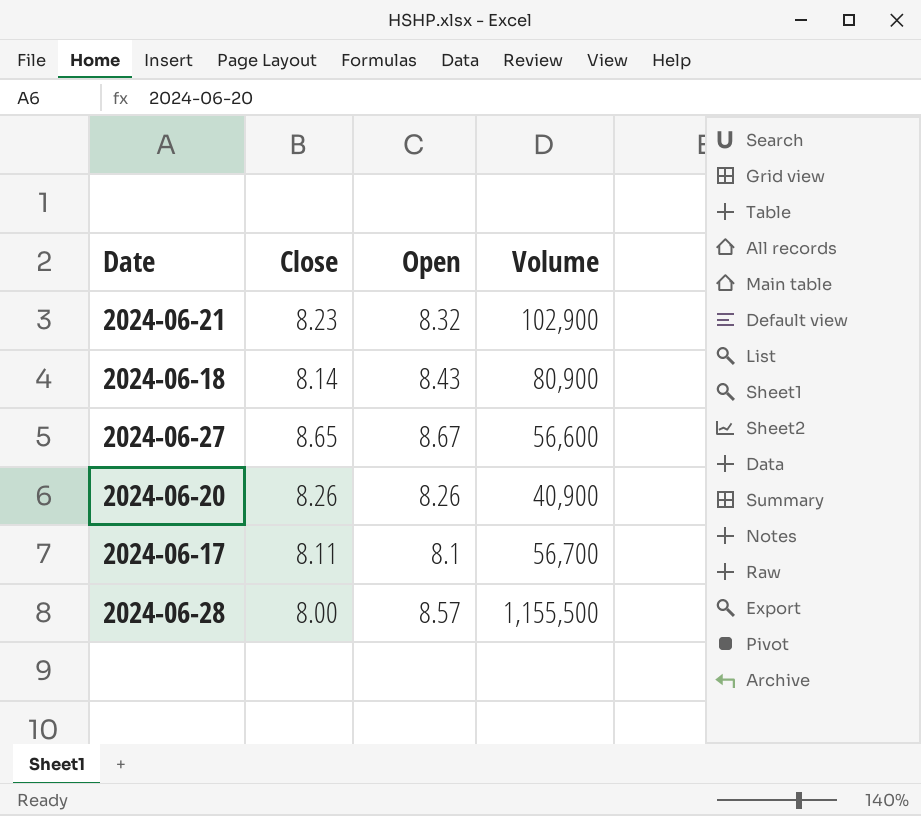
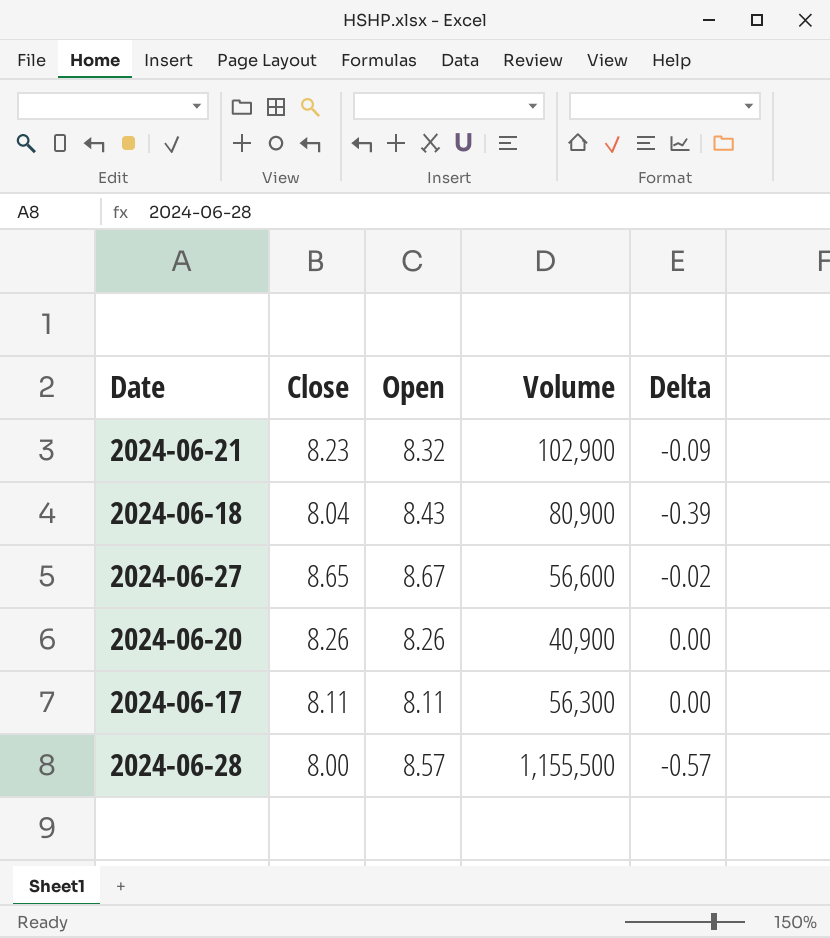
column Delta | formula: none -> [Close] - [Open]
2024-06-18 | Close: 8.14 -> 8.04
2024-06-17 | Open: 8.1 -> 8.11
2024-06-17 | Volume: 56,700 -> 56,300

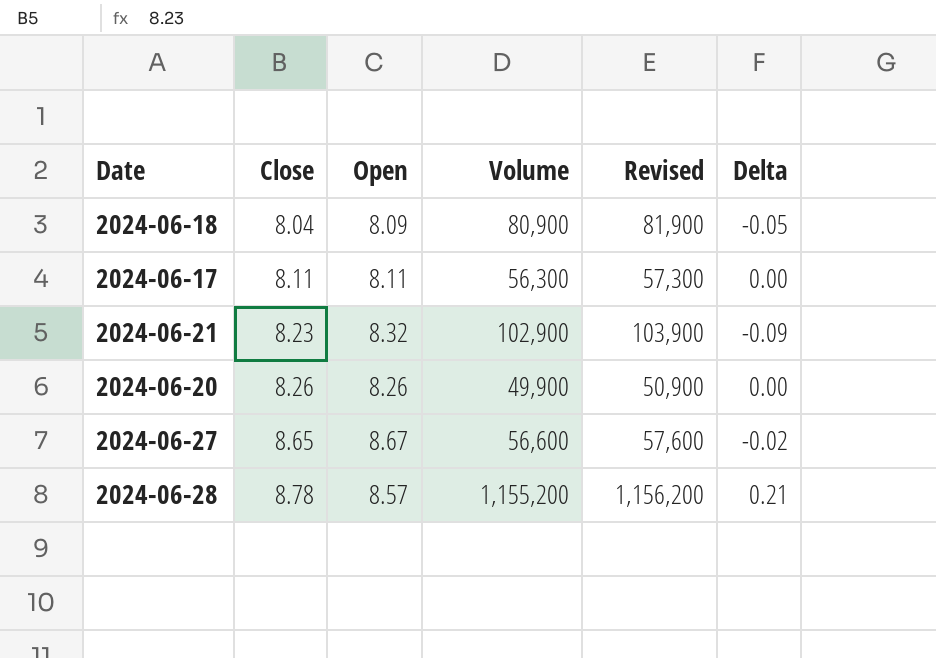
row order: none -> Close ascending
column Revised | formula: none -> [Volume] + 1000
2024-06-18 | Open: 8.43 -> 8.09
2024-06-18 | Delta: -0.39 -> -0.05
2024-06-20 | Volume: 40,900 -> 49,900
2024-06-28 | Close: 8.00 -> 8.78
2024-06-28 | Volume: 1,155,500 -> 1,155,200
2024-06-28 | Delta: -0.57 -> 0.21

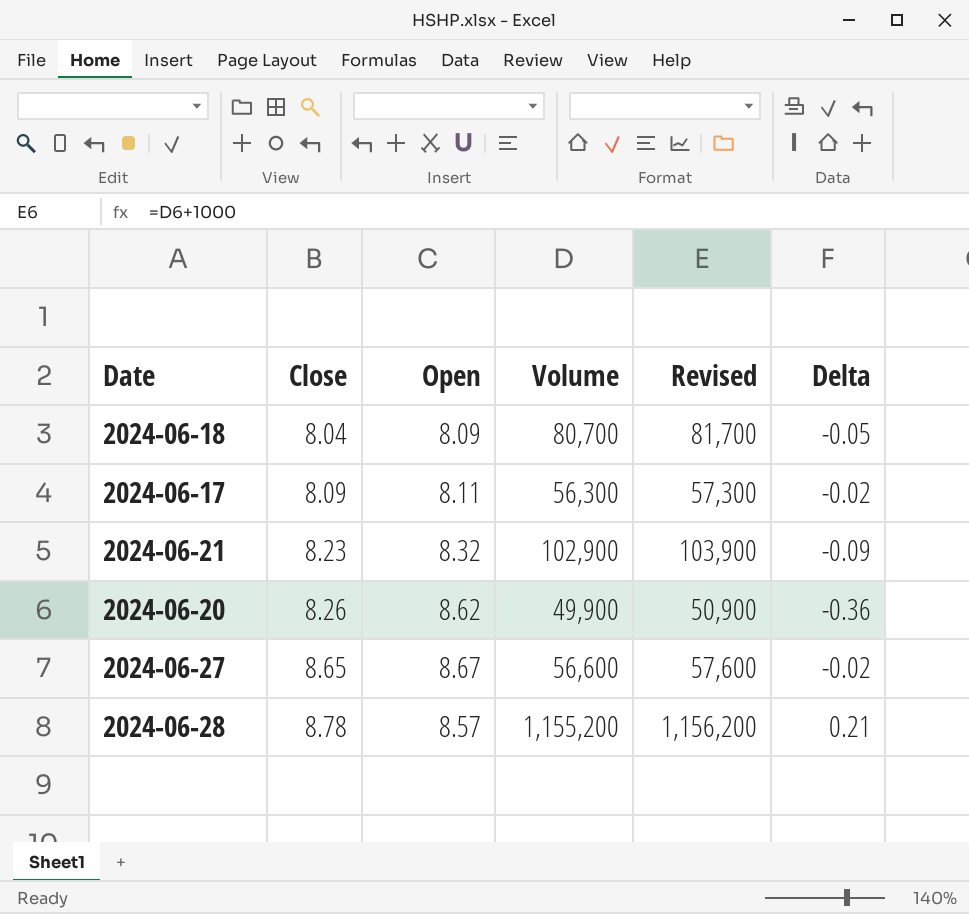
2024-06-18 | Volume: 80,900 -> 80,700
2024-06-18 | Revised: 81,900 -> 81,700
2024-06-17 | Close: 8.11 -> 8.09
2024-06-17 | Delta: 0.00 -> -0.02
2024-06-20 | Open: 8.26 -> 8.62
2024-06-20 | Delta: 0.00 -> -0.36

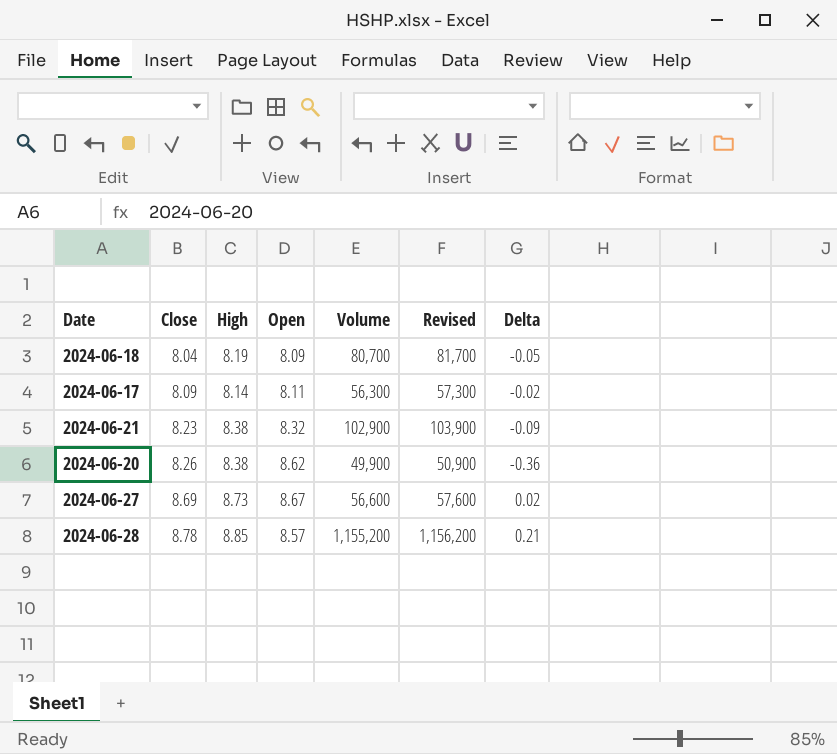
column High | position: none -> 3
2024-06-27 | Close: 8.65 -> 8.69
2024-06-27 | Delta: -0.02 -> 0.02

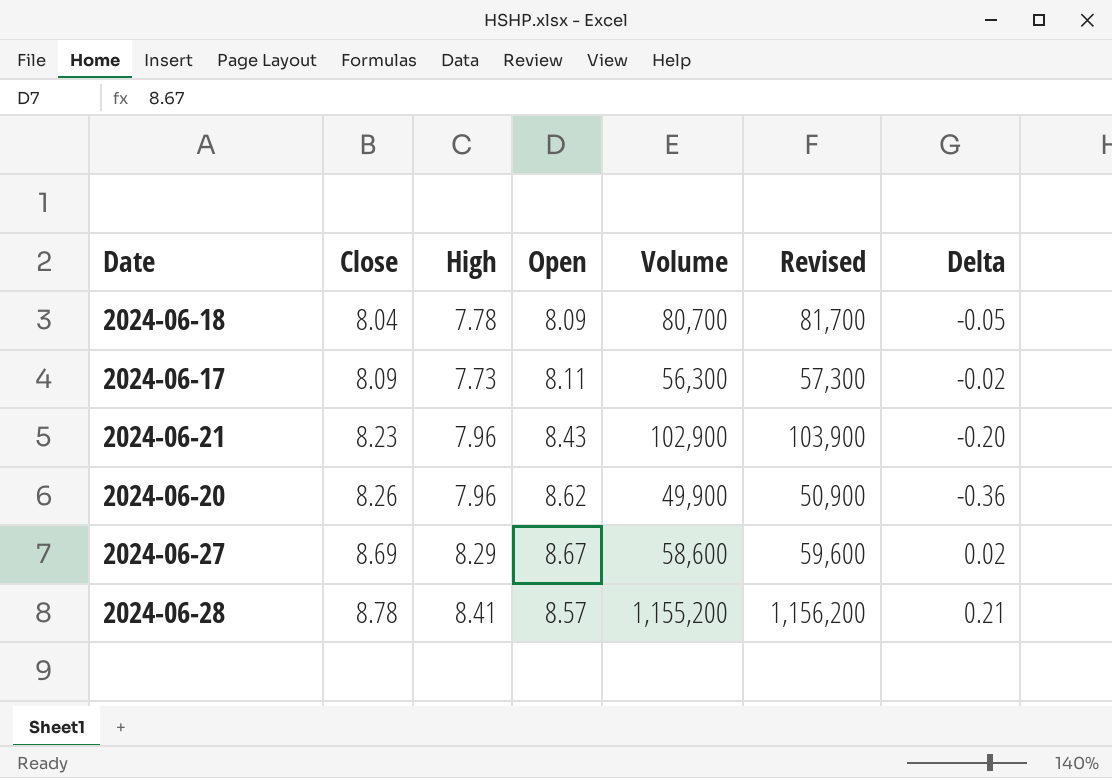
2024-06-18 | High: 8.19 -> 7.78
2024-06-17 | High: 8.14 -> 7.73
2024-06-21 | High: 8.38 -> 7.96
2024-06-21 | Open: 8.32 -> 8.43
2024-06-21 | Delta: -0.09 -> -0.20
2024-06-20 | High: 8.38 -> 7.96
2024-06-27 | High: 8.73 -> 8.29
2024-06-27 | Volume: 56,600 -> 58,600
2024-06-27 | Revised: 57,600 -> 59,600
2024-06-28 | High: 8.85 -> 8.41

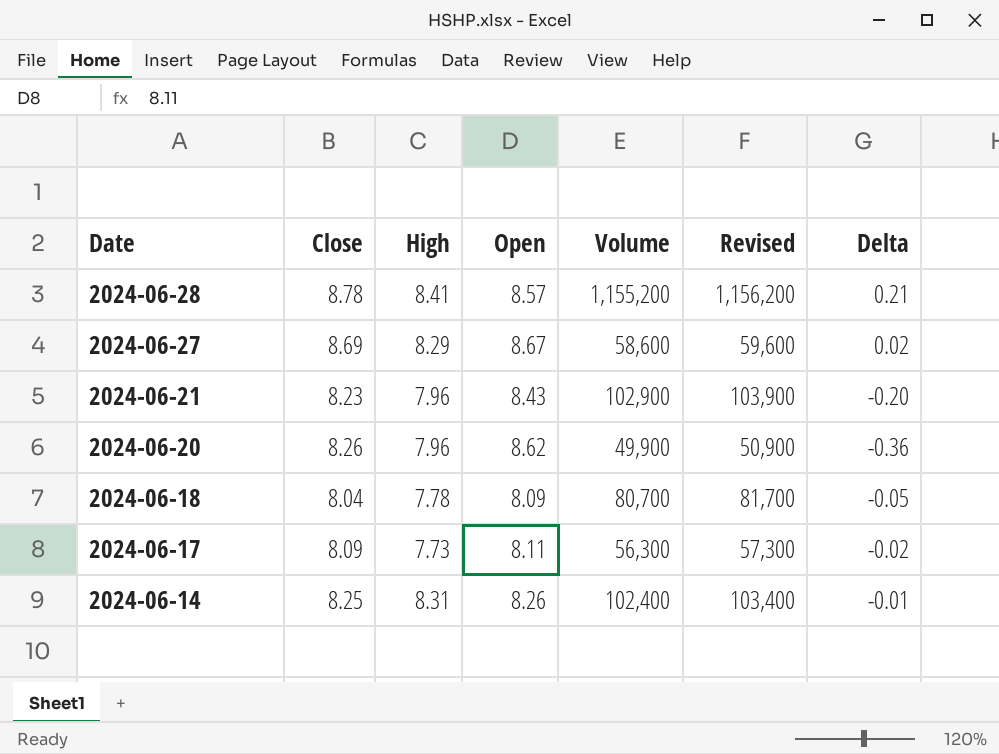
row order: Close ascending -> Date descending
row 2024-06-14: none -> 8.25 | 8.31 | 8.26 | 102,400 | 103,400 | -0.01

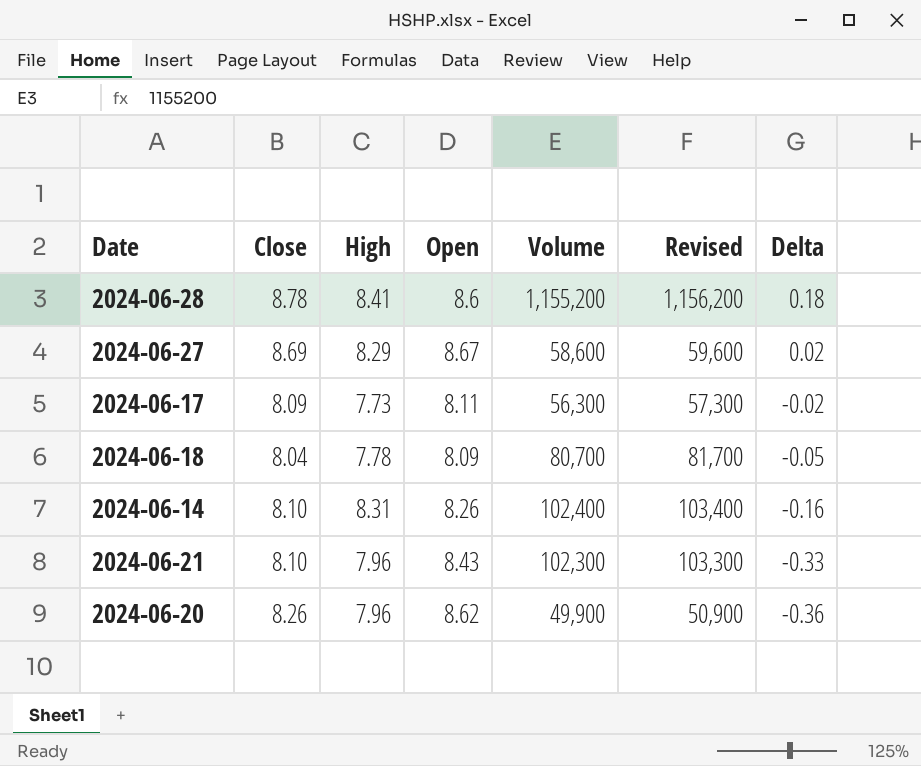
row order: Date descending -> Delta descending
2024-06-28 | Open: 8.57 -> 8.6
2024-06-28 | Delta: 0.21 -> 0.18
2024-06-14 | Close: 8.25 -> 8.10
2024-06-14 | Delta: -0.01 -> -0.16
2024-06-21 | Close: 8.23 -> 8.10
2024-06-21 | Volume: 102,900 -> 102,300
2024-06-21 | Revised: 103,900 -> 103,300
2024-06-21 | Delta: -0.20 -> -0.33

